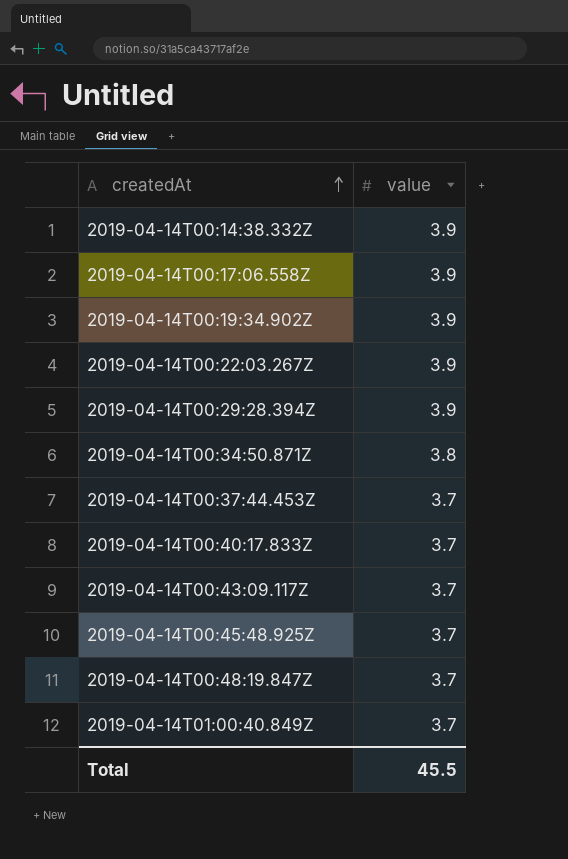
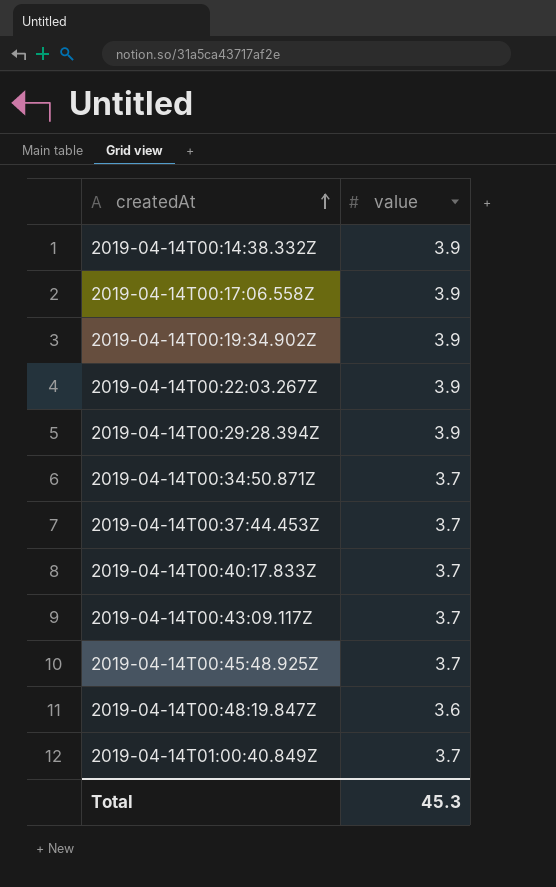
2019-04-14T00:34:50.871Z | value: 3.8 -> 3.7
2019-04-14T00:48:19.847Z | value: 3.7 -> 3.6
Total | value: 45.5 -> 45.3

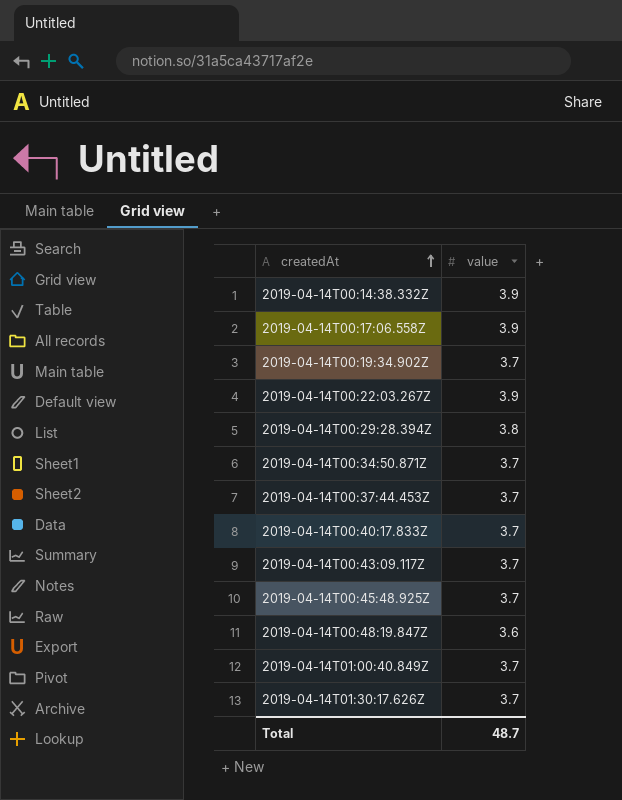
2019-04-14T00:19:34.902Z | value: 3.9 -> 3.7
2019-04-14T00:29:28.394Z | value: 3.9 -> 3.8
row 2019-04-14T01:30:17.626Z: none -> 3.7
Total | value: 45.3 -> 48.7

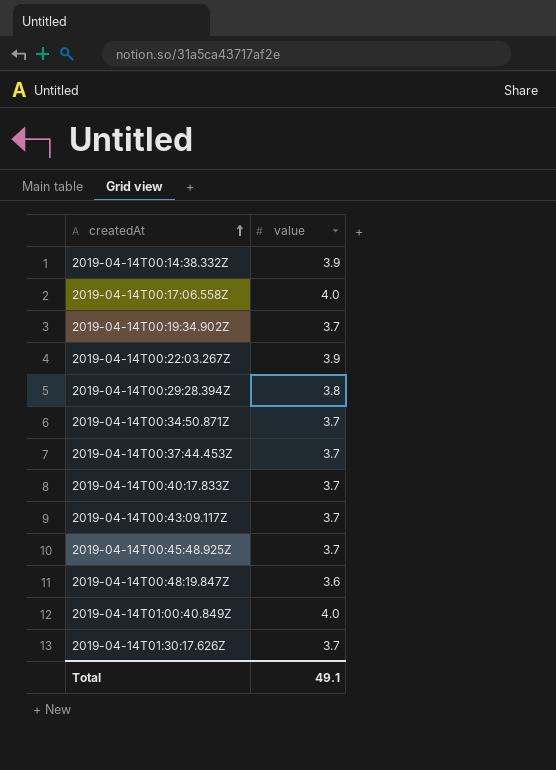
2019-04-14T00:17:06.558Z | value: 3.9 -> 4.0
2019-04-14T01:00:40.849Z | value: 3.7 -> 4.0
Total | value: 48.7 -> 49.1

